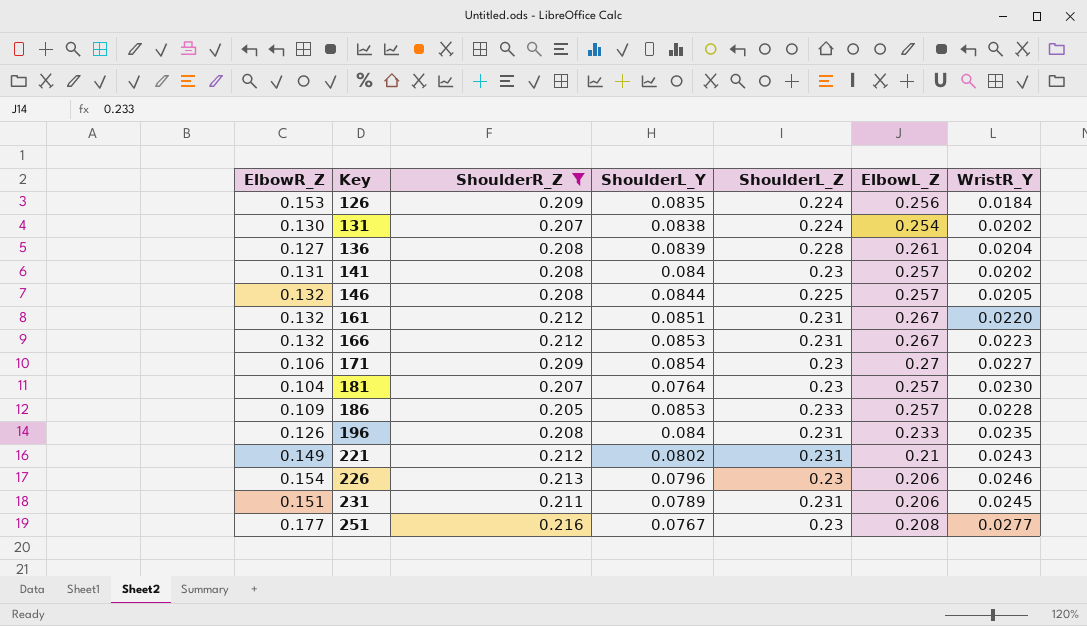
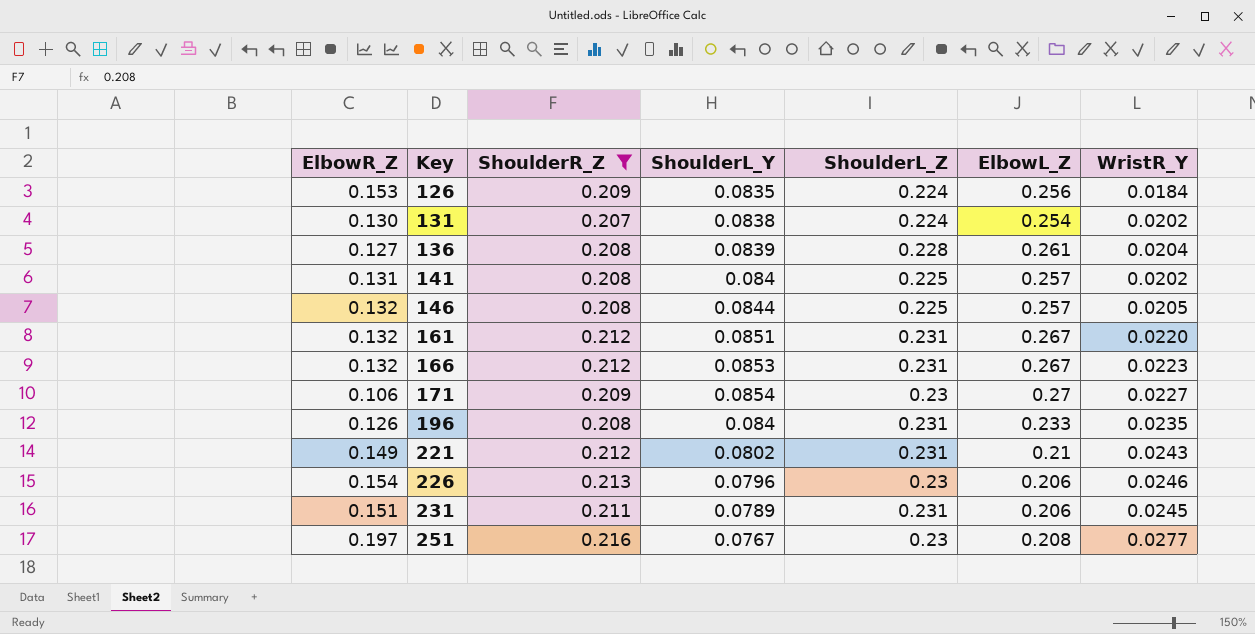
row 181: 0.104 | 0.207 | 0.0764 | 0.23 | 0.257 | 0.0230 -> none
row 186: 0.109 | 0.205 | 0.0853 | 0.233 | 0.257 | 0.0228 -> none
141 | ShoulderL_Z: 0.23 -> 0.225
251 | ElbowR_Z: 0.177 -> 0.197

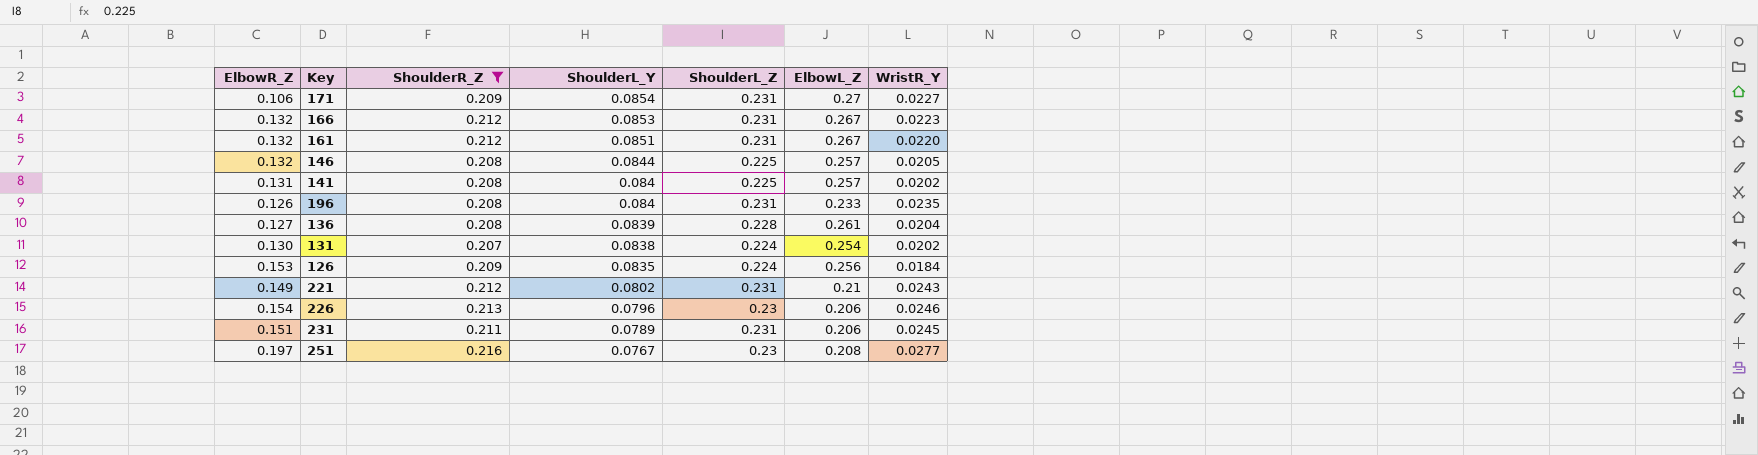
row order: Key ascending -> ShoulderL_Y descending
171 | ShoulderL_Z: 0.23 -> 0.231

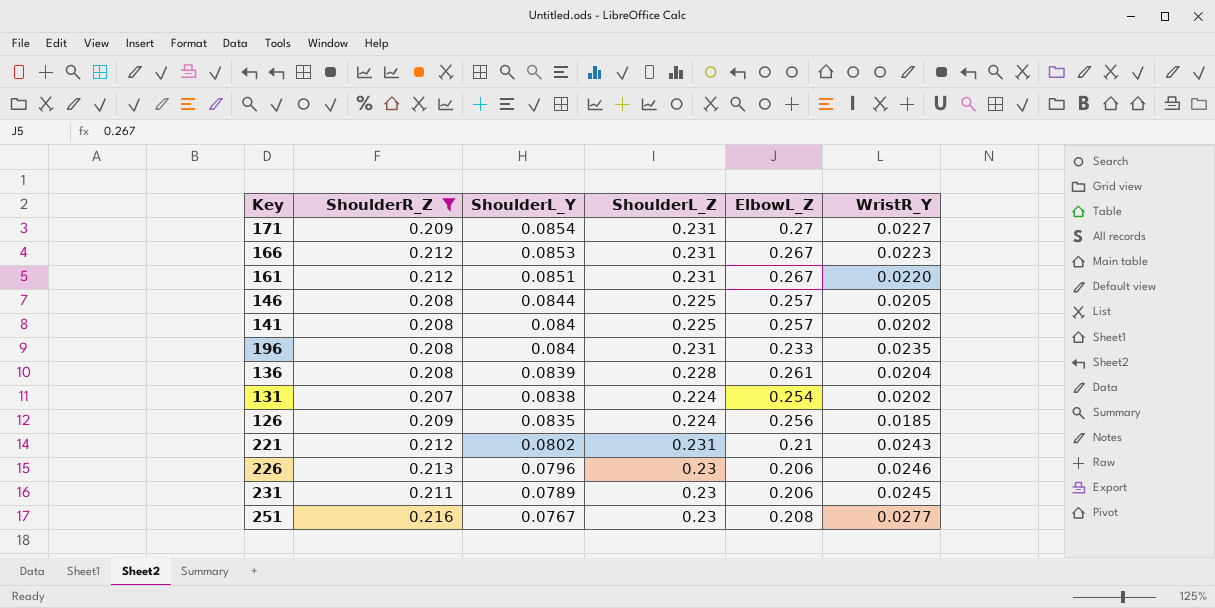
column ElbowR_Z | position: 1 -> none
126 | WristR_Y: 0.0184 -> 0.0185
231 | ShoulderL_Z: 0.231 -> 0.23

